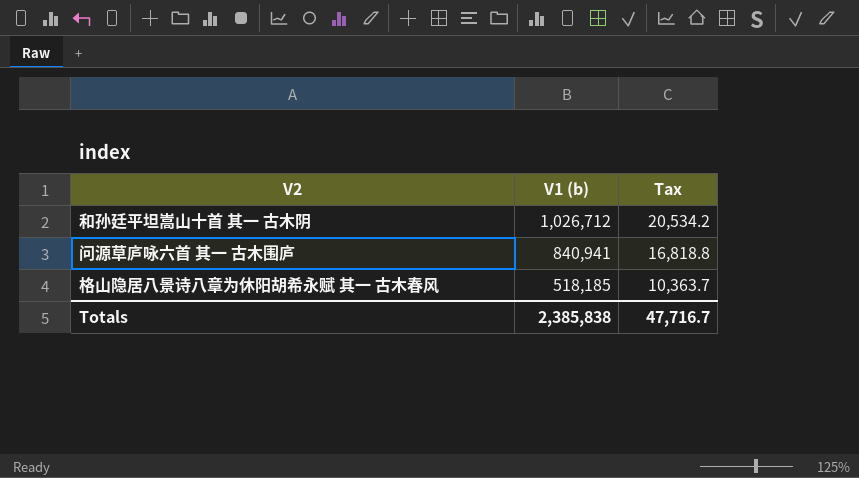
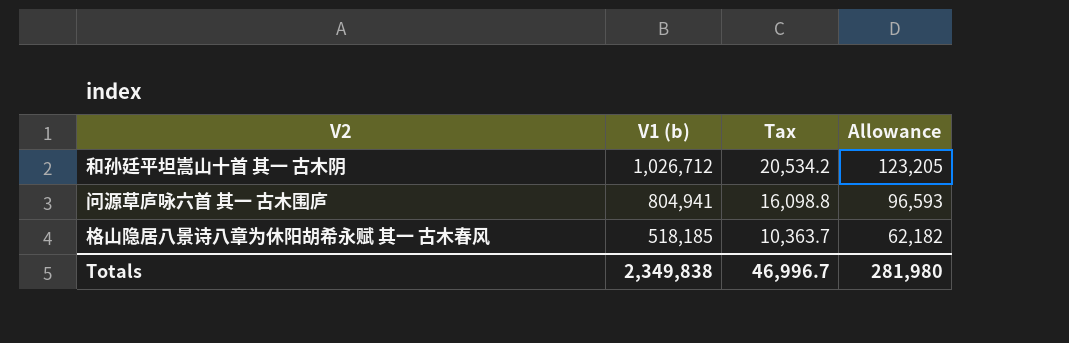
column Allowance | formula: none -> [V1 (b)] * 0.12
问源草庐咏六首 其一 古木围庐 | V1 (b): 840,941 -> 804,941
问源草庐咏六首 其一 古木围庐 | Tax: 16,818.8 -> 16,098.8
Totals | V1 (b): 2,385,838 -> 2,349,838
Totals | Tax: 47,716.7 -> 46,996.7

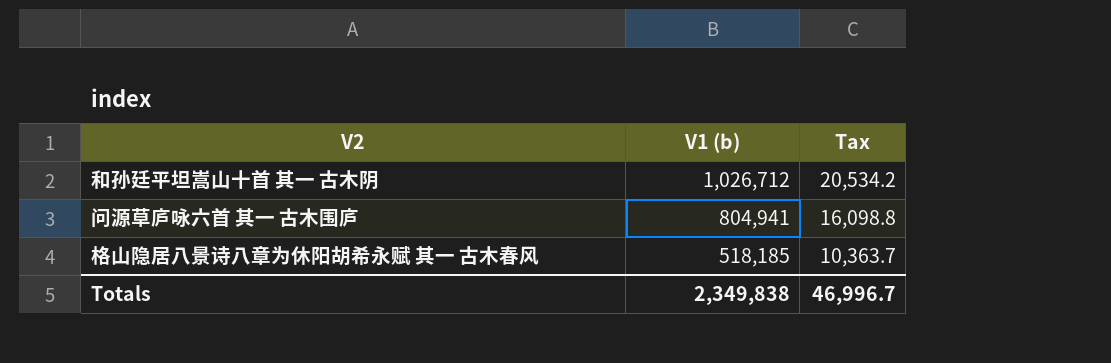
column Allowance | formula: [V1 (b)] * 0.12 -> none

